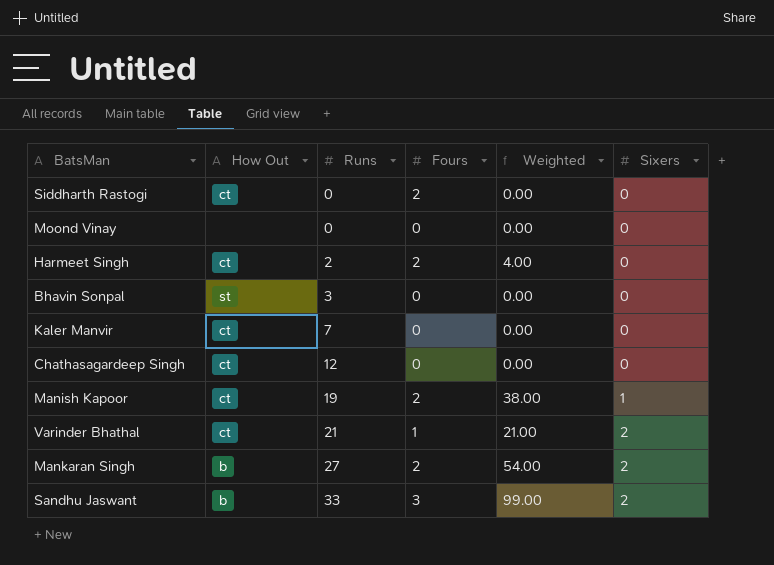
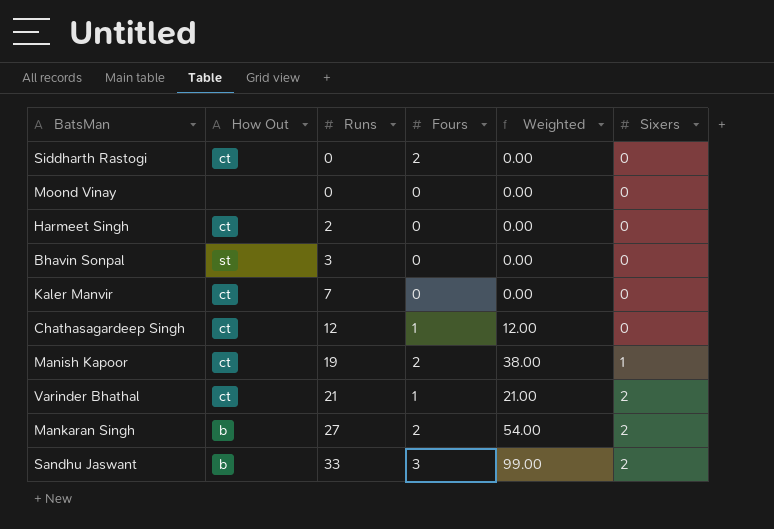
Harmeet Singh | Fours: 2 -> 0
Harmeet Singh | Weighted: 4.00 -> 0.00
Chathasagardeep Singh | Fours: 0 -> 1
Chathasagardeep Singh | Weighted: 0.00 -> 12.00

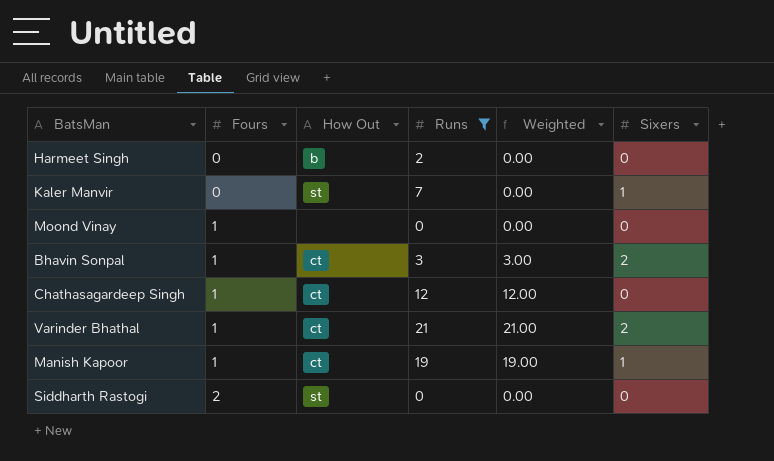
filter: none -> Runs <= 21
row order: Runs ascending -> Fours ascending
column Fours | position: 4 -> 2
Harmeet Singh | How Out: ct -> b
Kaler Manvir | How Out: ct -> st
Kaler Manvir | Sixers: 0 -> 1
Moond Vinay | Fours: 0 -> 1
Bhavin Sonpal | Fours: 0 -> 1
Bhavin Sonpal | How Out: st -> ct
Bhavin Sonpal | Weighted: 0.00 -> 3.00
Bhavin Sonpal | Sixers: 0 -> 2
Manish Kapoor | Fours: 2 -> 1
Manish Kapoor | Weighted: 38.00 -> 19.00
Siddharth Rastogi | How Out: ct -> st

